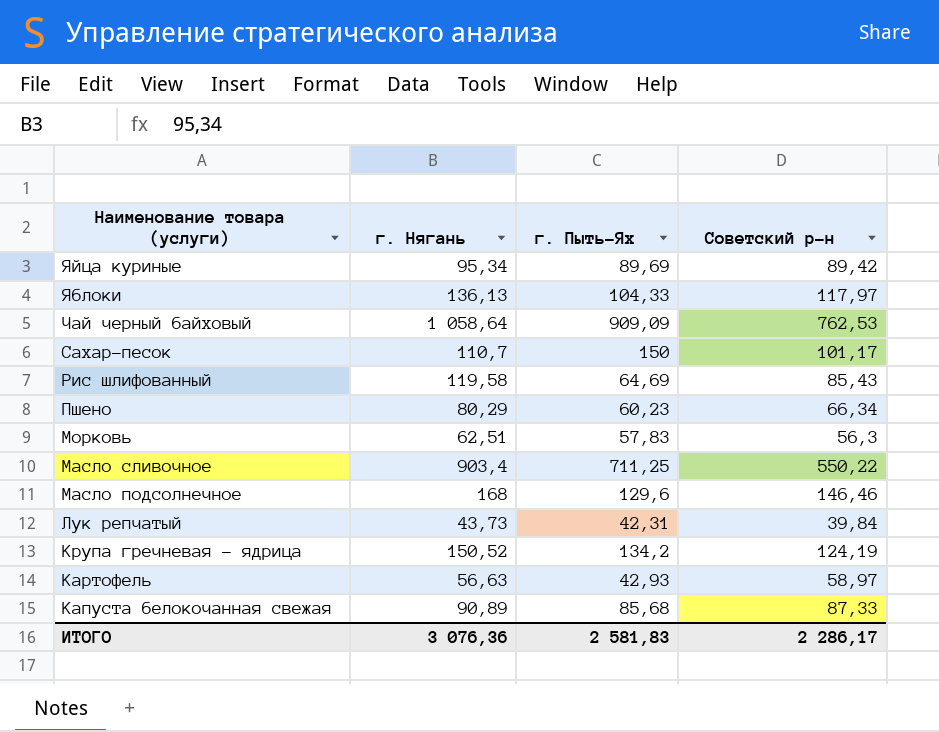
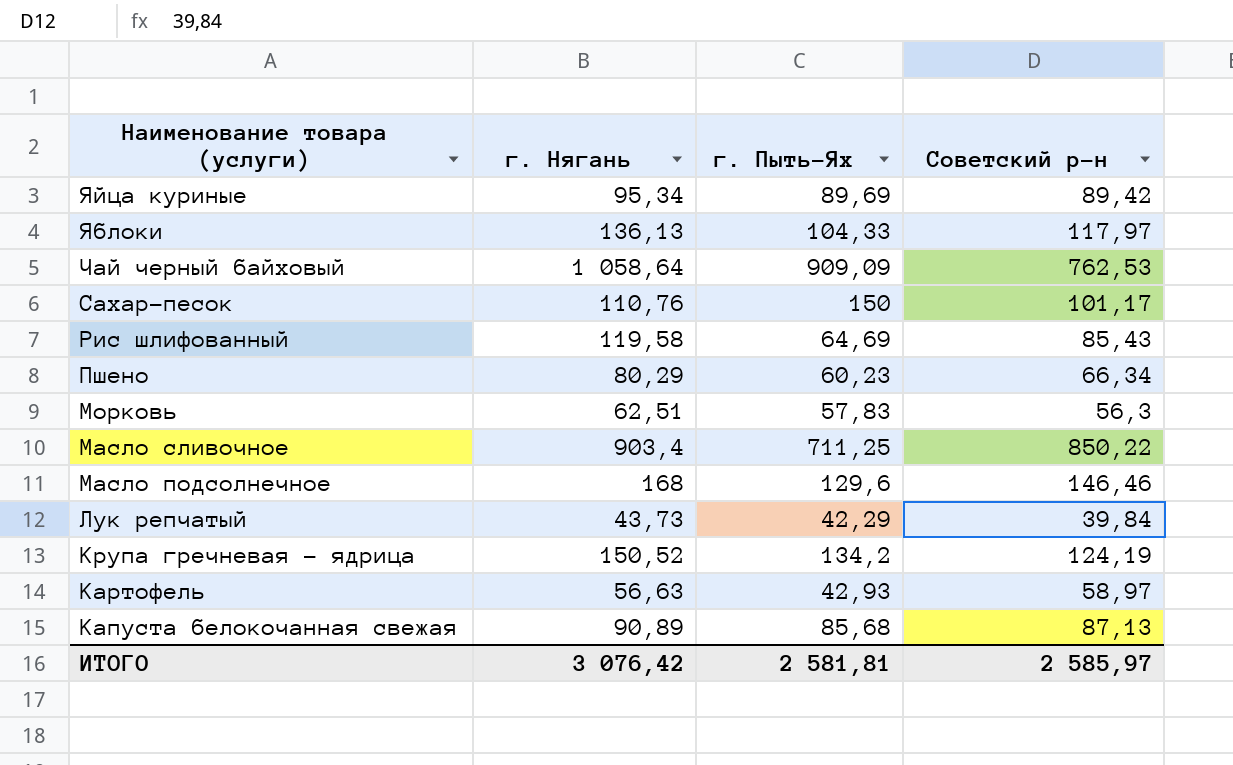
Сахар-песок | г. Нягань: 110,7 -> 110,76
Масло сливочное | Советский р-н: 550,22 -> 850,22
Лук репчатый | г. Пыть-Ях: 42,31 -> 42,29
Капуста белокочанная свежая | Советский р-н: 87,33 -> 87,13
ИТОГО | г. Нягань: 3 076,36 -> 3 076,42
ИТОГО | г. Пыть-Ях: 2 581,83 -> 2 581,81
ИТОГО | Советский р-н: 2 286,17 -> 2 585,97

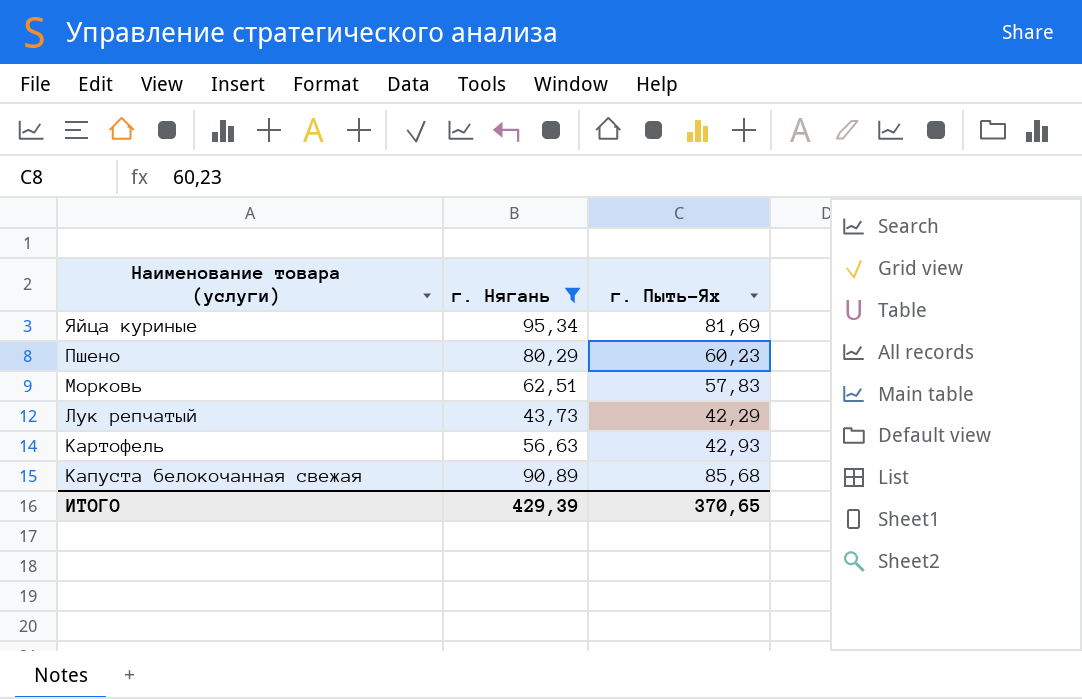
filter: none -> г. Нягань <= 95,34
column Советский р-н | position: 4 -> none
Яйца куриные | г. Пыть-Ях: 89,69 -> 81,69
ИТОГО | г. Нягань: 3 076,42 -> 429,39
ИТОГО | г. Пыть-Ях: 2 581,81 -> 370,65

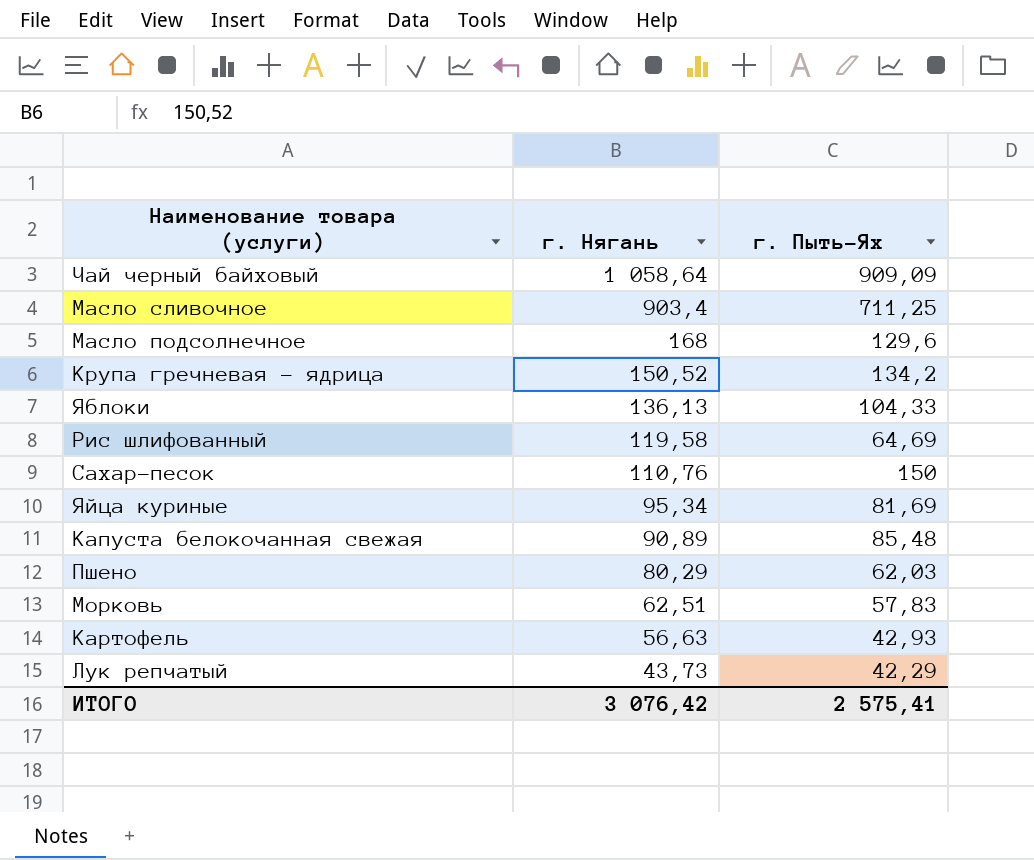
filter: г. Нягань <= 95,34 -> none
row order: Наименование товара (услуги) descending -> г. Нягань descending
Капуста белокочанная свежая | г. Пыть-Ях: 85,68 -> 85,48
Пшено | г. Пыть-Ях: 60,23 -> 62,03
ИТОГО | г. Нягань: 429,39 -> 3 076,42
ИТОГО | г. Пыть-Ях: 370,65 -> 2 575,41

